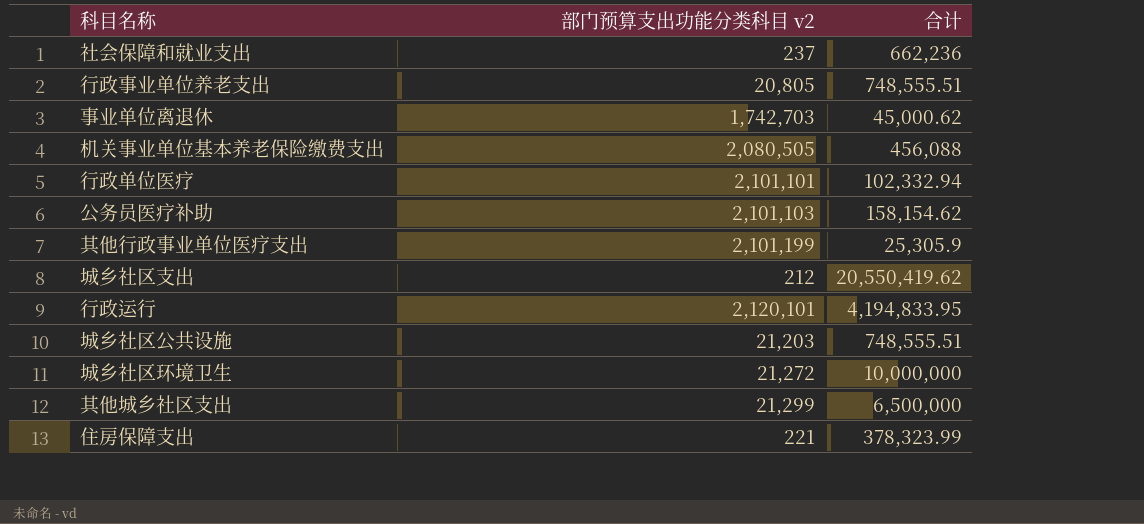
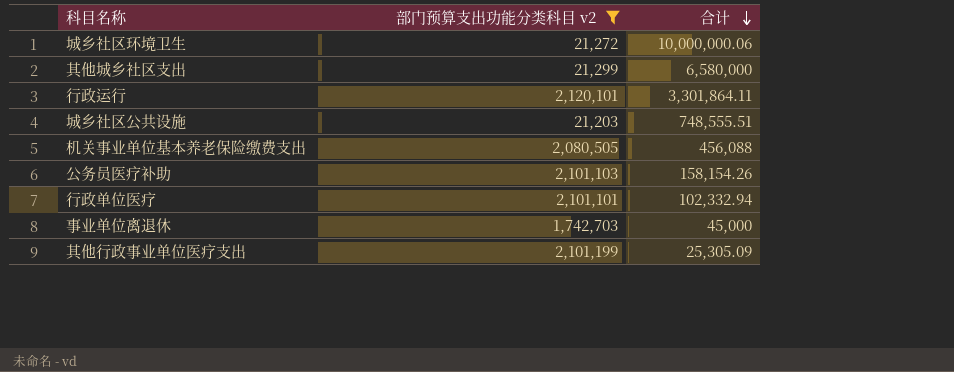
filter: none -> 部门预算支出功能分类科目 v2 >= 21,203
row order: none -> 合计 descending
城乡社区环境卫生 | 合计: 10,000,000 -> 10,000,000.06
其他城乡社区支出 | 合计: 6,500,000 -> 6,580,000
行政运行 | 合计: 4,194,833.95 -> 3,301,864.11
公务员医疗补助 | 合计: 158,154.62 -> 158,154.26
事业单位离退休 | 合计: 45,000.62 -> 45,000
其他行政事业单位医疗支出 | 合计: 25,305.9 -> 25,305.09

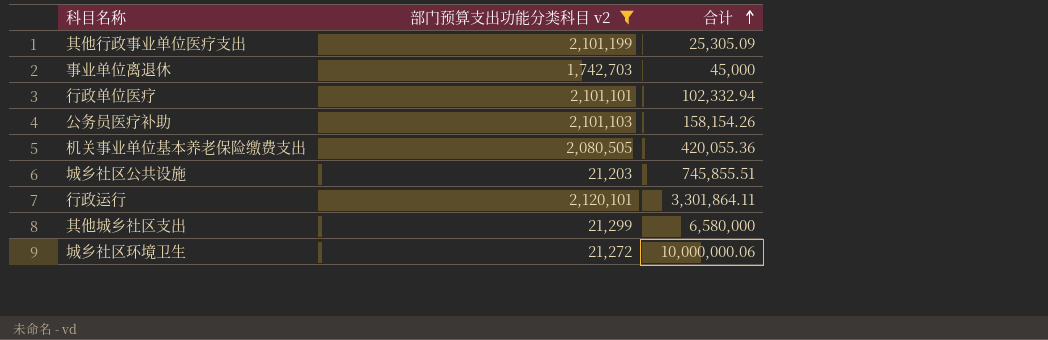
row order: 合计 descending -> 合计 ascending
机关事业单位基本养老保险缴费支出 | 合计: 456,088 -> 420,055.36
城乡社区公共设施 | 合计: 748,555.51 -> 745,855.51

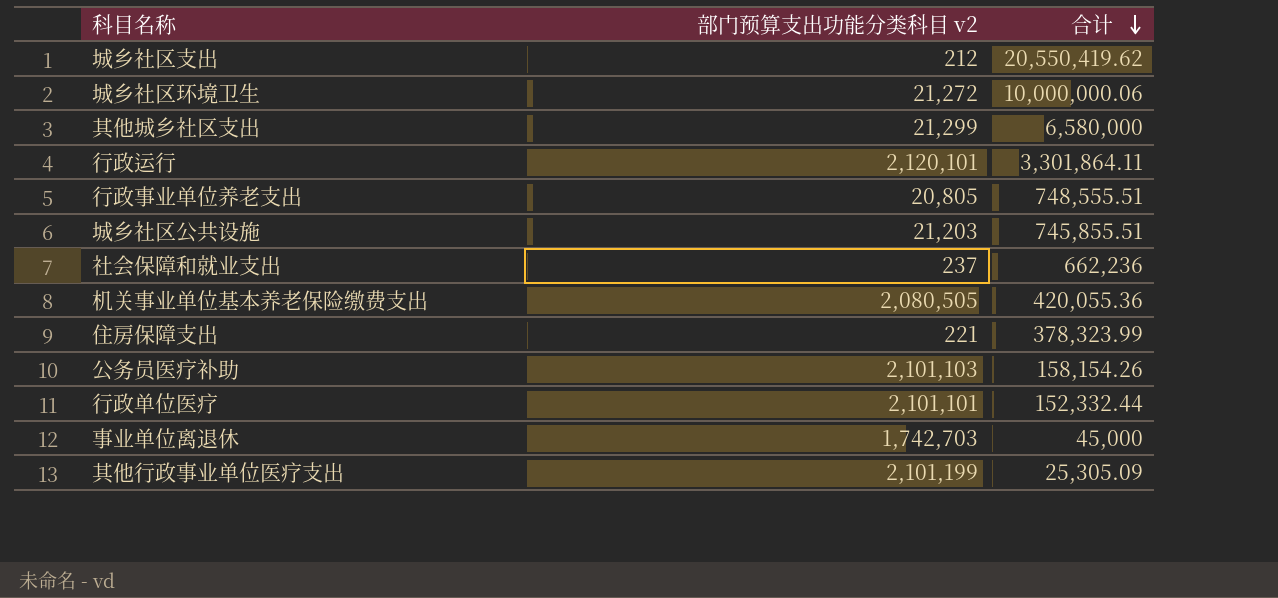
filter: 部门预算支出功能分类科目 v2 >= 21,203 -> none
row order: 合计 ascending -> 合计 descending
行政单位医疗 | 合计: 102,332.94 -> 152,332.44

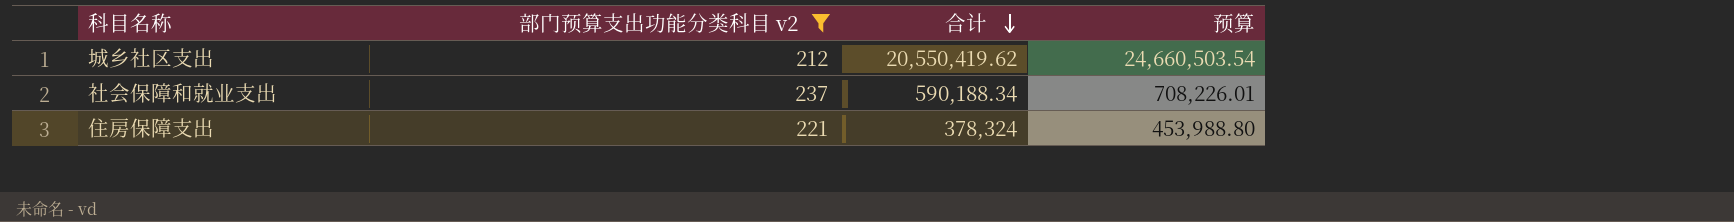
filter: none -> 部门预算支出功能分类科目 v2 <= 237
column 预算 | formula: none -> [合计] * 1.2
社会保障和就业支出 | 合计: 662,236 -> 590,188.34
住房保障支出 | 合计: 378,323.99 -> 378,324

